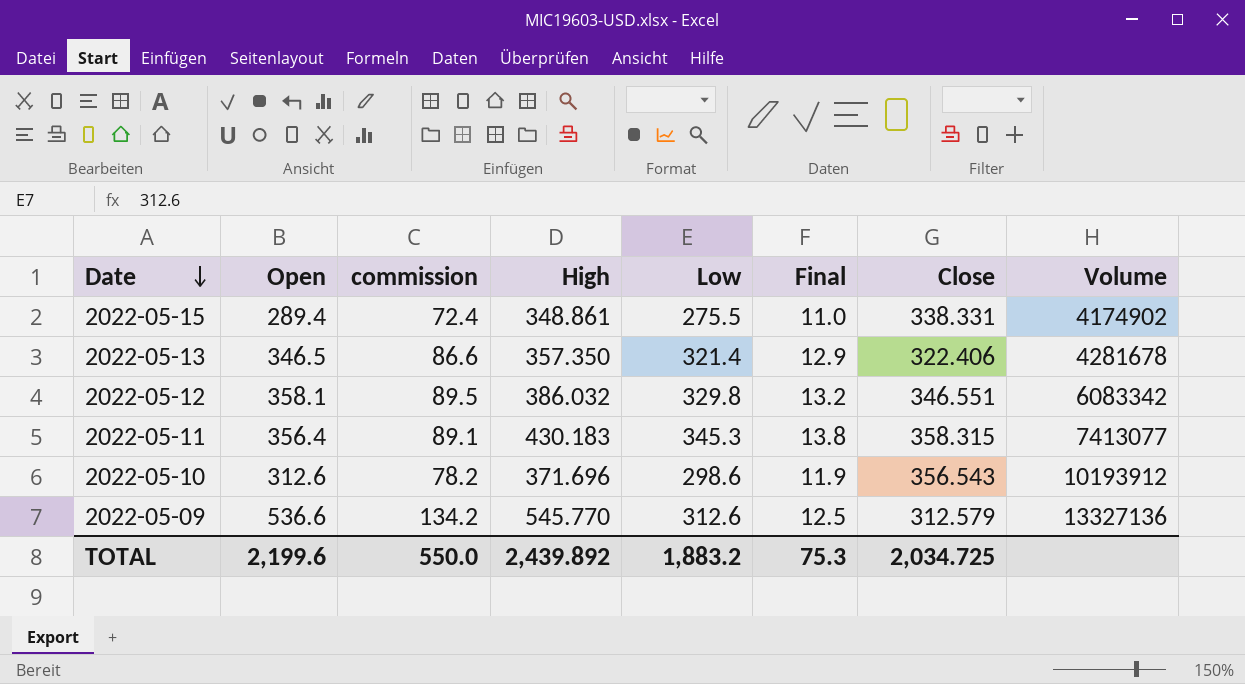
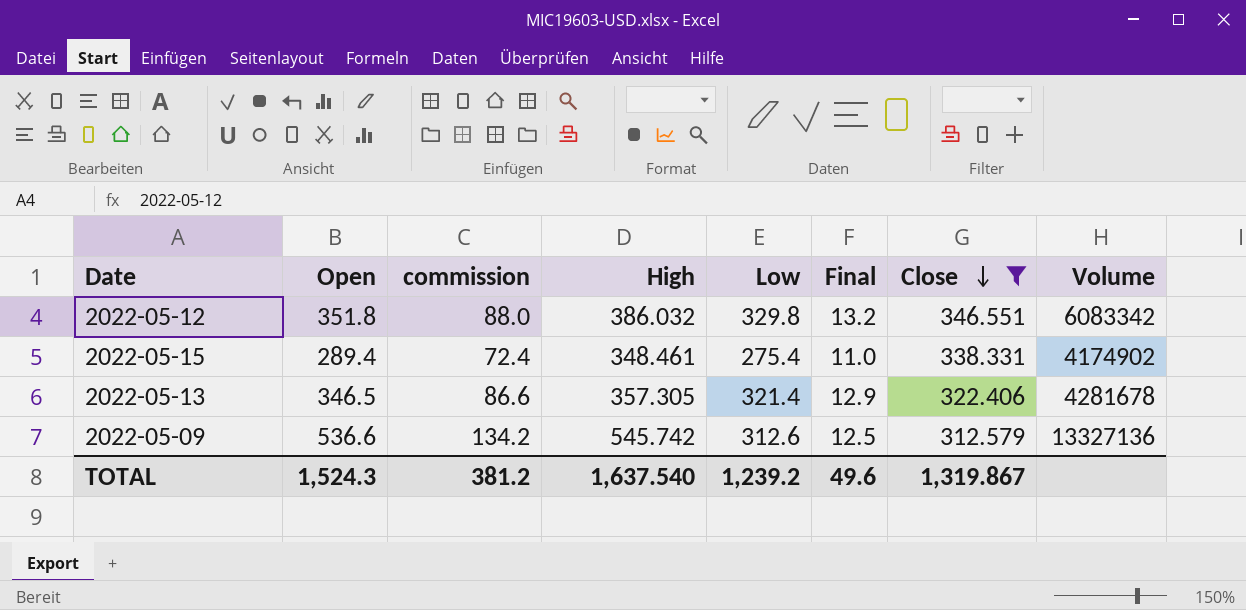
filter: none -> Close <= 346.551
row order: Date descending -> Close descending
2022-05-12 | Open: 358.1 -> 351.8
2022-05-12 | commission: 89.5 -> 88.0
2022-05-15 | High: 348.861 -> 348.461
2022-05-15 | Low: 275.5 -> 275.4
2022-05-13 | High: 357.350 -> 357.305
2022-05-09 | High: 545.770 -> 545.742
TOTAL | Open: 2,199.6 -> 1,524.3
TOTAL | commission: 550.0 -> 381.2
TOTAL | High: 2,439.892 -> 1,637.540
TOTAL | Low: 1,883.2 -> 1,239.2
TOTAL | Final: 75.3 -> 49.6
TOTAL | Close: 2,034.725 -> 1,319.867

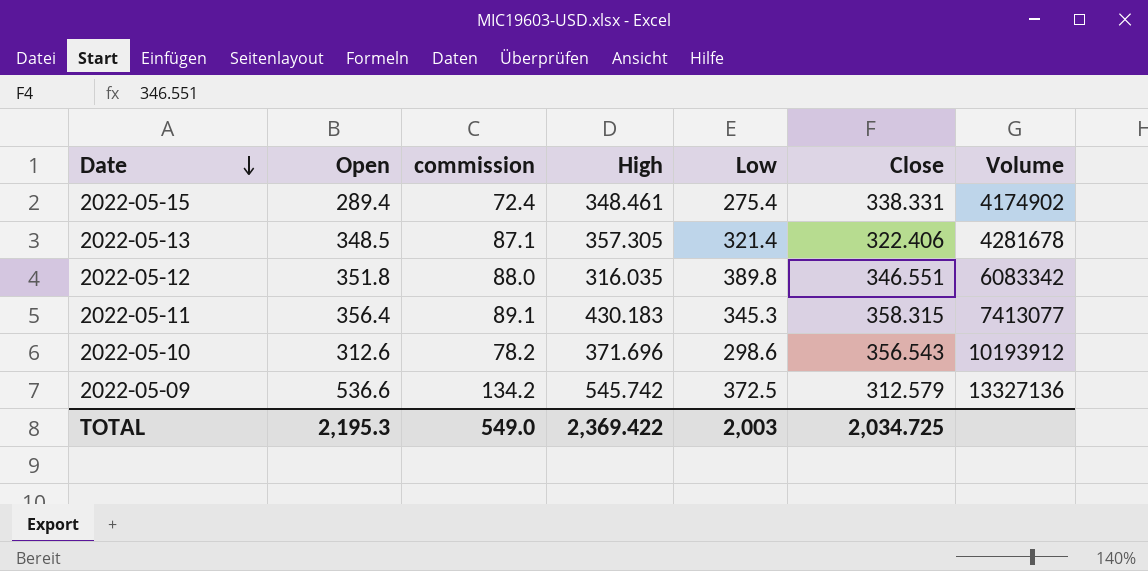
filter: Close <= 346.551 -> none
row order: Close descending -> Date descending
column Final | formula: [Low] * 0.04 -> none
2022-05-13 | Open: 346.5 -> 348.5
2022-05-13 | commission: 86.6 -> 87.1
2022-05-12 | High: 386.032 -> 316.035
2022-05-12 | Low: 329.8 -> 389.8
2022-05-09 | Low: 312.6 -> 372.5
TOTAL | Open: 1,524.3 -> 2,195.3
TOTAL | commission: 381.2 -> 549.0
TOTAL | High: 1,637.540 -> 2,369.422
TOTAL | Low: 1,239.2 -> 2,003
TOTAL | Close: 1,319.867 -> 2,034.725

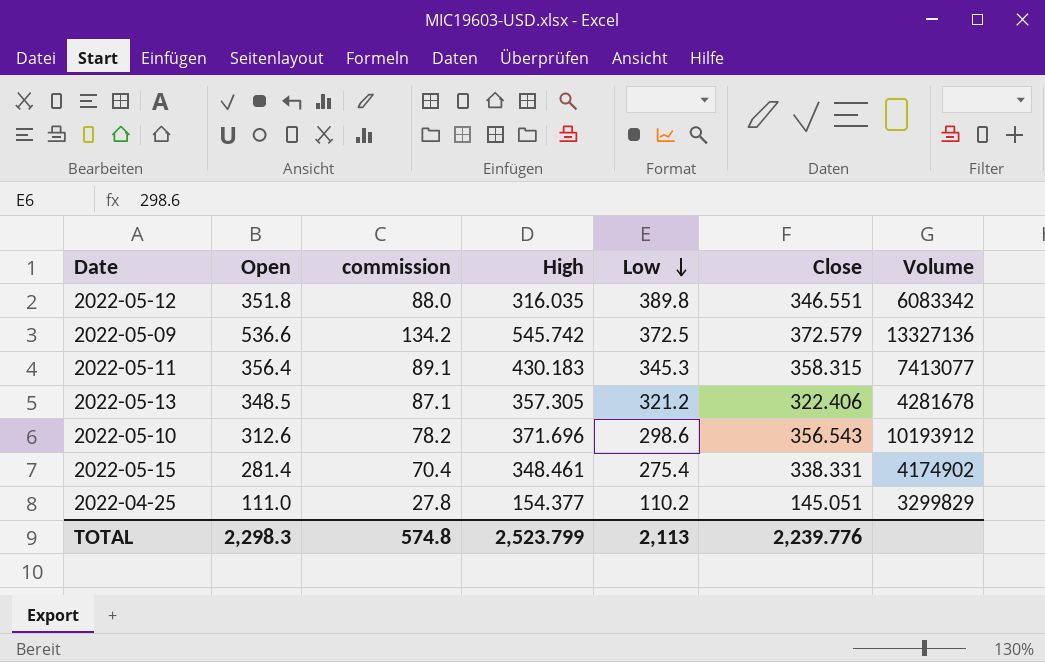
row order: Date descending -> Low descending
2022-05-09 | Close: 312.579 -> 372.579
2022-05-13 | Low: 321.4 -> 321.2
2022-05-15 | Open: 289.4 -> 281.4
2022-05-15 | commission: 72.4 -> 70.4
row 2022-04-25: none -> 111.0 | 27.8 | 154.377 | 110.2 | 145.051 | 3299829
TOTAL | Open: 2,195.3 -> 2,298.3
TOTAL | commission: 549.0 -> 574.8
TOTAL | High: 2,369.422 -> 2,523.799
TOTAL | Low: 2,003 -> 2,113
TOTAL | Close: 2,034.725 -> 2,239.776

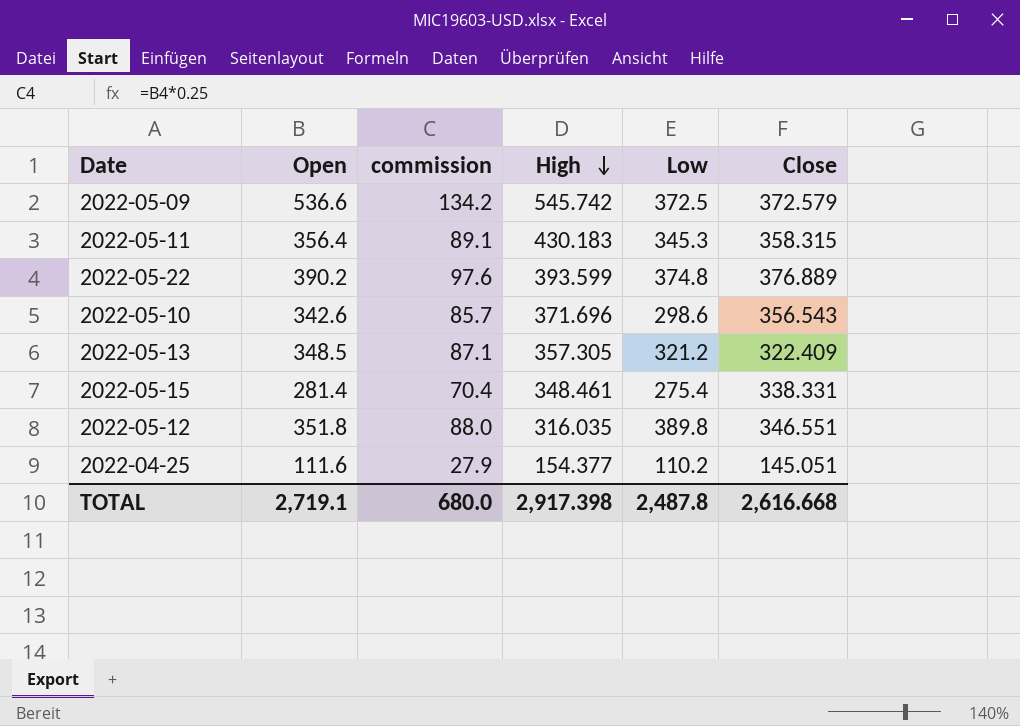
row order: Low descending -> High descending
column Volume | position: 7 -> none
row 2022-05-22: none -> 390.2 | 97.6 | 393.599 | 374.8 | 376.889
2022-05-10 | Open: 312.6 -> 342.6
2022-05-10 | commission: 78.2 -> 85.7
2022-05-13 | Close: 322.406 -> 322.409
2022-04-25 | Open: 111.0 -> 111.6
2022-04-25 | commission: 27.8 -> 27.9
TOTAL | Open: 2,298.3 -> 2,719.1
TOTAL | commission: 574.8 -> 680.0
TOTAL | High: 2,523.799 -> 2,917.398
TOTAL | Low: 2,113 -> 2,487.8
TOTAL | Close: 2,239.776 -> 2,616.668

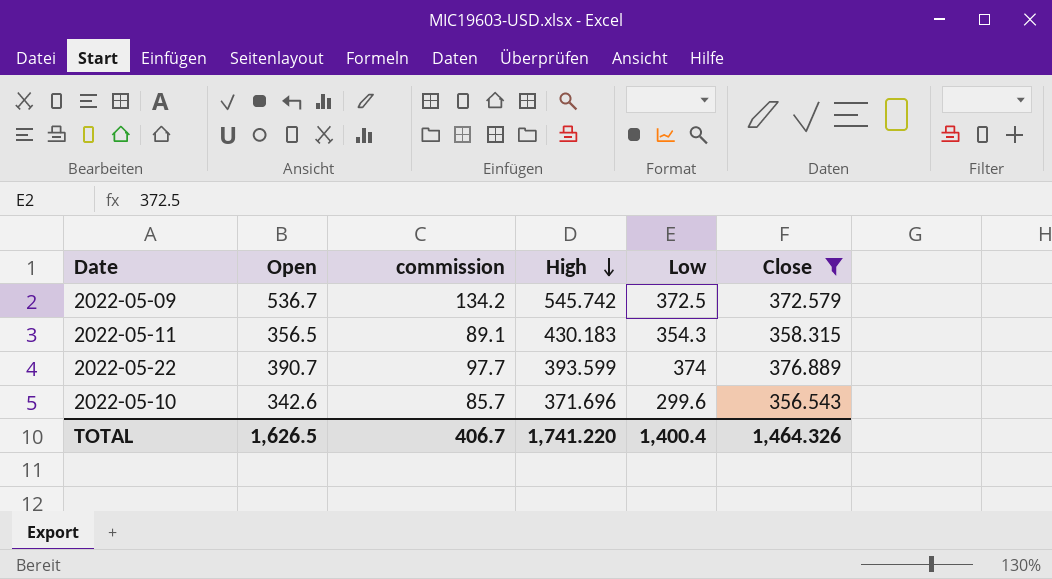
filter: none -> Close >= 356.543
2022-05-09 | Open: 536.6 -> 536.7
2022-05-11 | Open: 356.4 -> 356.5
2022-05-11 | Low: 345.3 -> 354.3
2022-05-22 | Open: 390.2 -> 390.7
2022-05-22 | commission: 97.6 -> 97.7
2022-05-22 | Low: 374.8 -> 374
2022-05-10 | Low: 298.6 -> 299.6
TOTAL | Open: 2,719.1 -> 1,626.5
TOTAL | commission: 680.0 -> 406.7
TOTAL | High: 2,917.398 -> 1,741.220
TOTAL | Low: 2,487.8 -> 1,400.4
TOTAL | Close: 2,616.668 -> 1,464.326

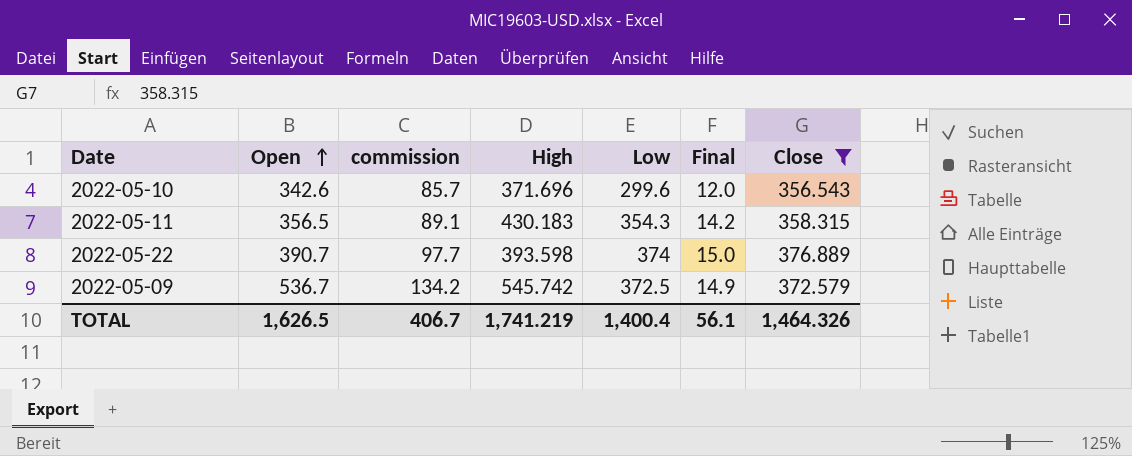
row order: High descending -> Open ascending
column Final | formula: none -> [Low] * 0.04
2022-05-22 | High: 393.599 -> 393.598
TOTAL | High: 1,741.220 -> 1,741.219

